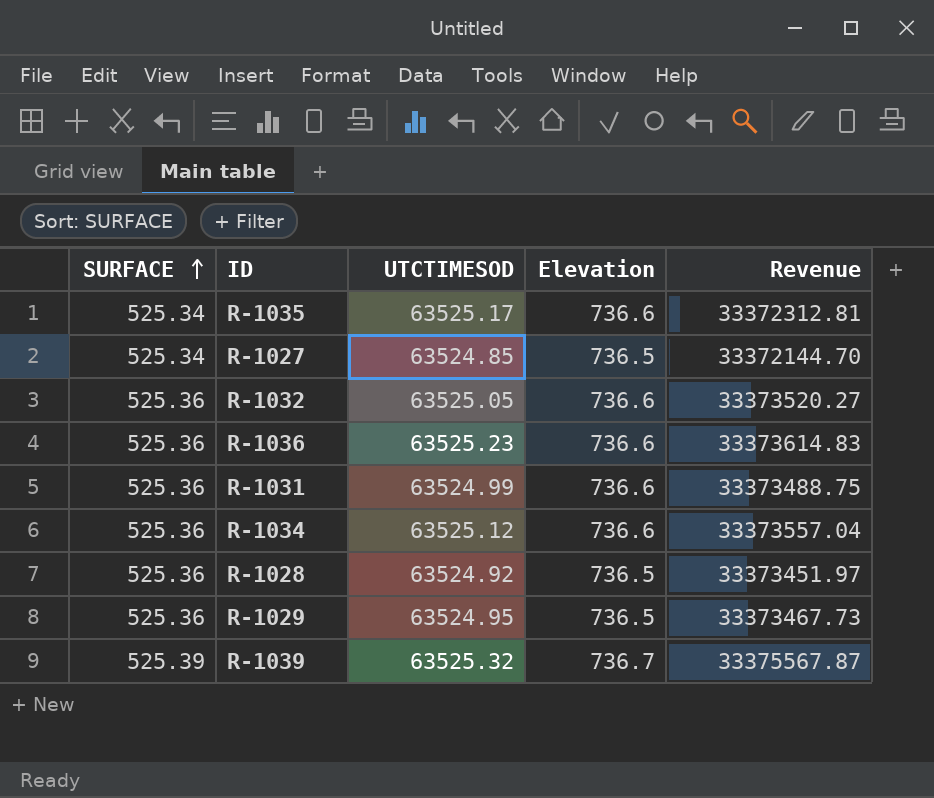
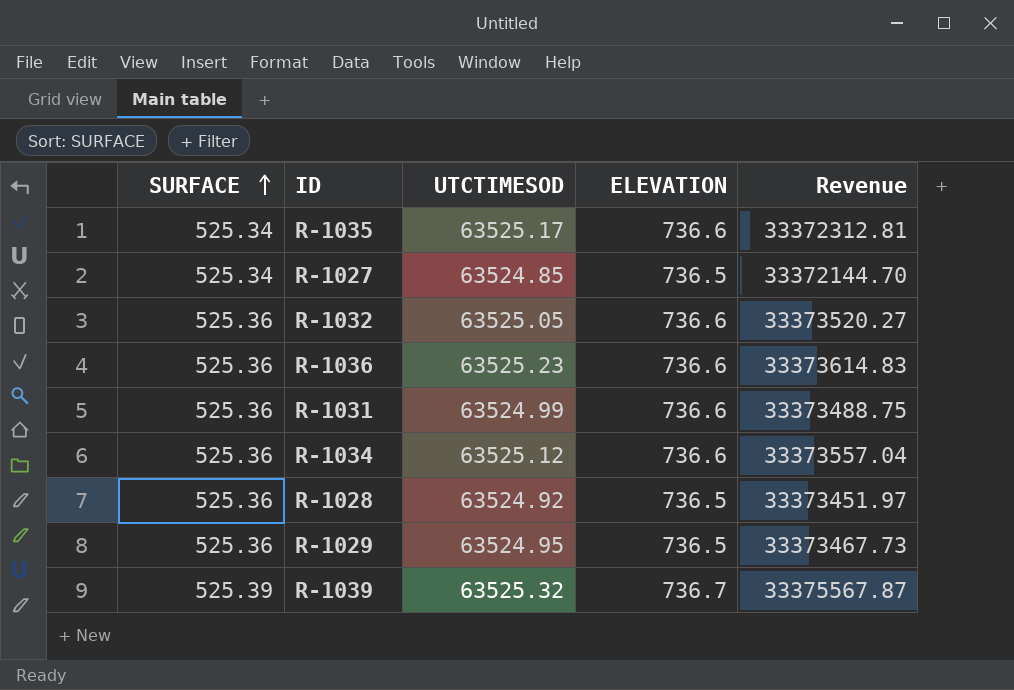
column name: Elevation -> ELEVATION

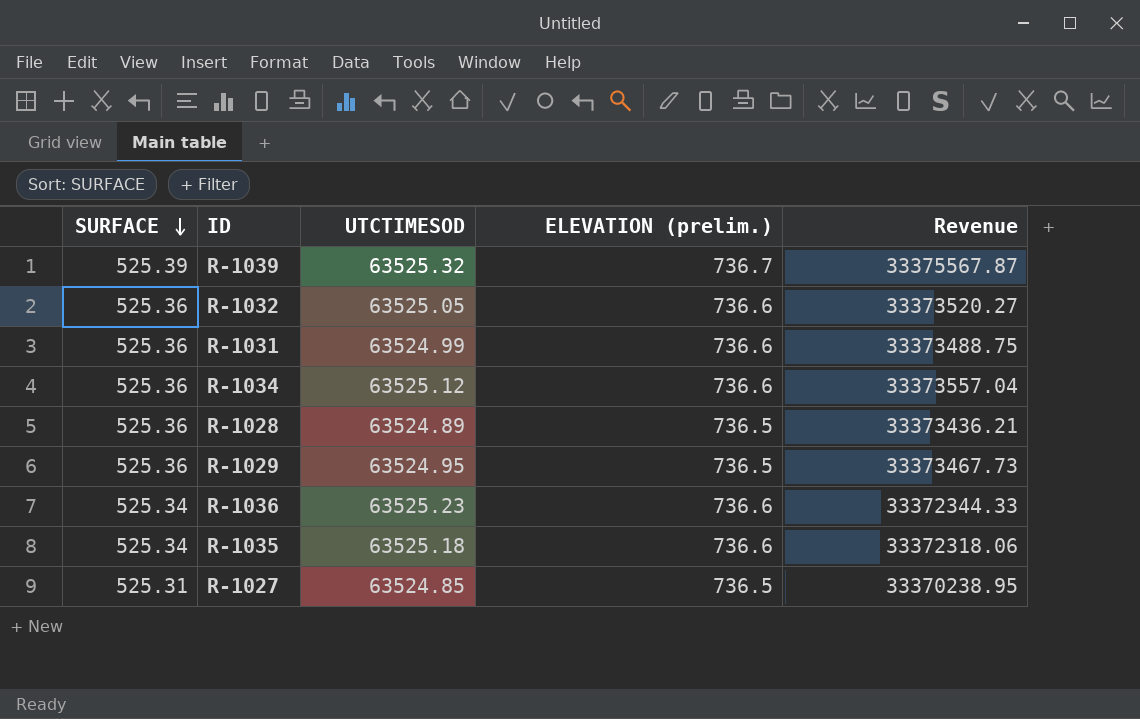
row order: SURFACE ascending -> SURFACE descending
column name: ELEVATION -> ELEVATION (prelim.)
R-1028 | UTCTIMESOD: 63524.92 -> 63524.89
R-1028 | Revenue: 33373451.97 -> 33373436.21
R-1036 | SURFACE: 525.36 -> 525.34
R-1036 | Revenue: 33373614.83 -> 33372344.33
R-1035 | UTCTIMESOD: 63525.17 -> 63525.18
R-1035 | Revenue: 33372312.81 -> 33372318.06
R-1027 | SURFACE: 525.34 -> 525.31
R-1027 | Revenue: 33372144.70 -> 33370238.95

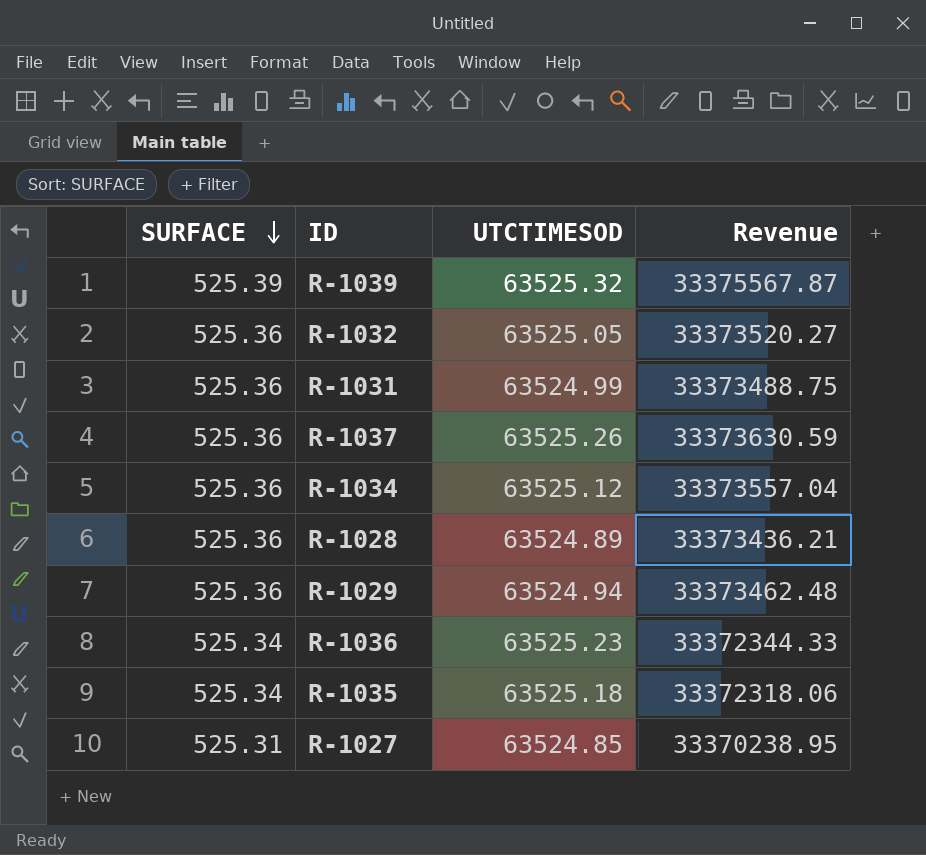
column ELEVATION (prelim.) | position: 4 -> none
row R-1037: none -> 525.36 | 63525.26 | 33373630.59
R-1029 | UTCTIMESOD: 63524.95 -> 63524.94
R-1029 | Revenue: 33373467.73 -> 33373462.48

